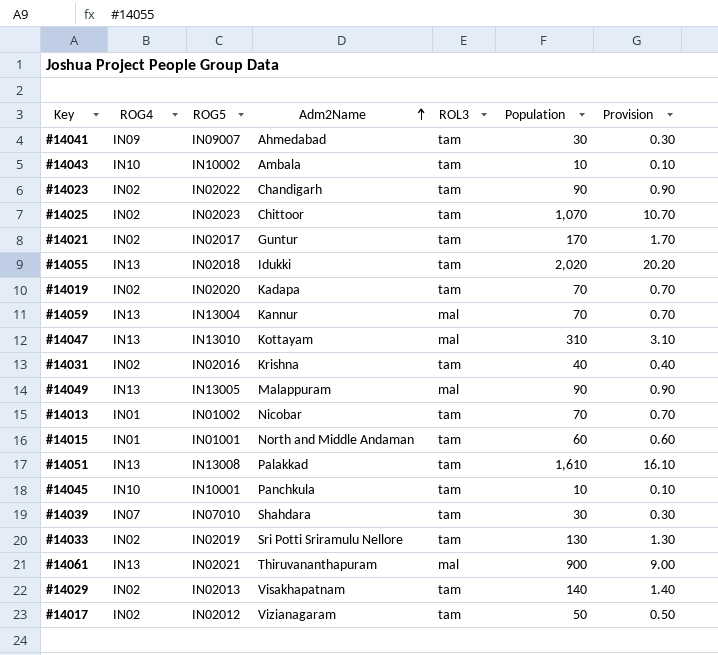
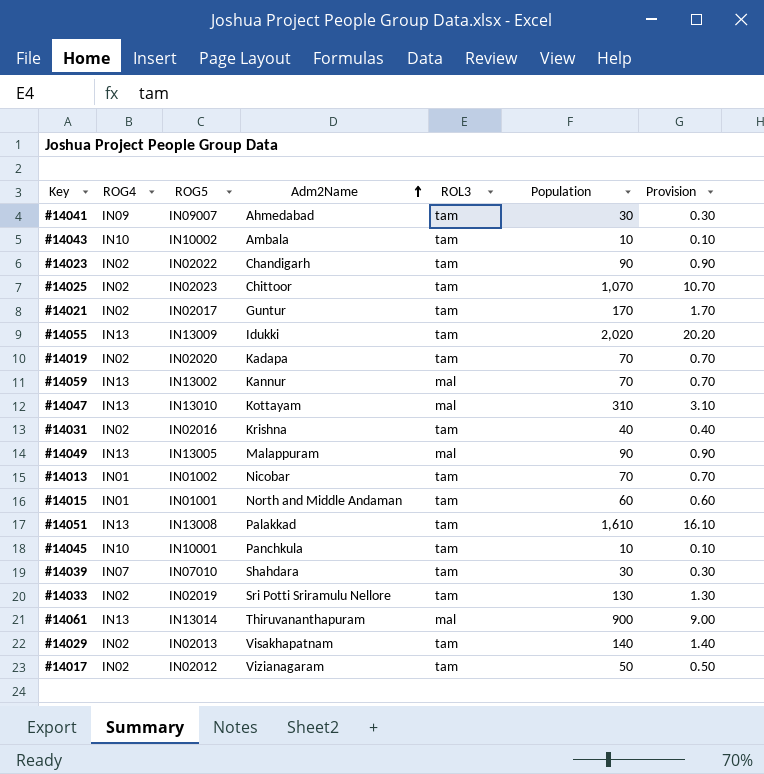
#14055 | ROG5: IN02018 -> IN13009
#14059 | ROG5: IN13004 -> IN13002
#14061 | ROG5: IN02021 -> IN13014

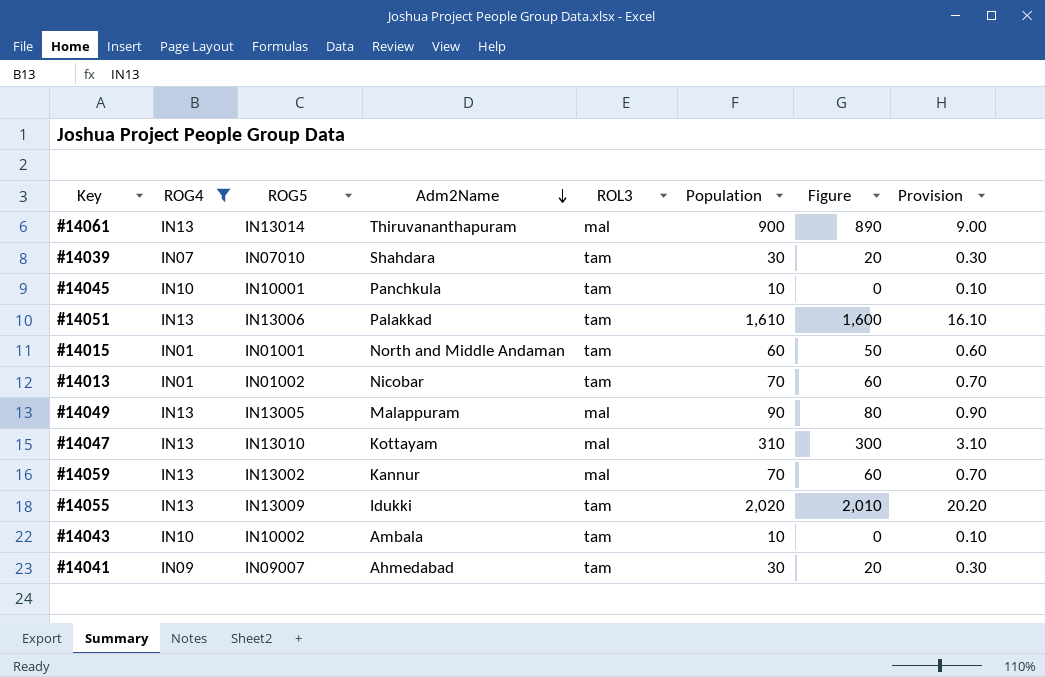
filter: none -> ROG4 != IN02
row order: Adm2Name ascending -> Adm2Name descending
column Figure | formula: none -> [Population] - 10
#14051 | ROG5: IN13008 -> IN13006

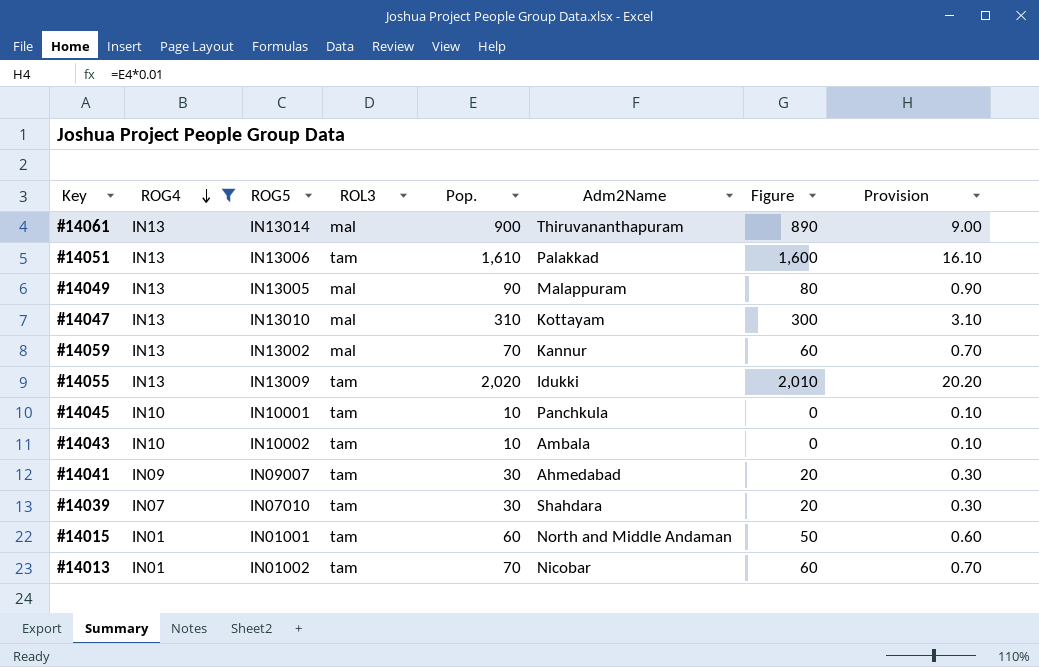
row order: Adm2Name descending -> ROG4 descending
column name: Population -> Pop.
column Adm2Name | position: 4 -> 6

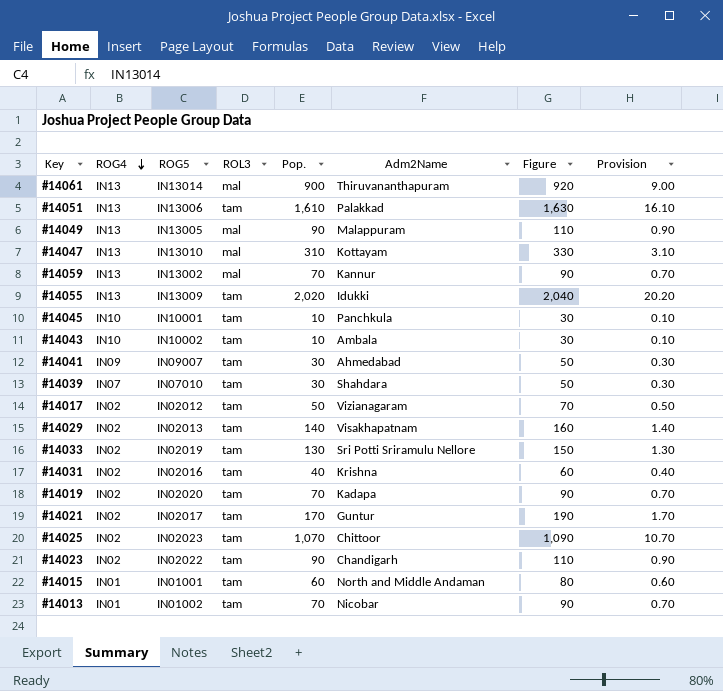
filter: ROG4 != IN02 -> none
column Figure | formula: [Pop.] - 10 -> [Pop.] + 20

